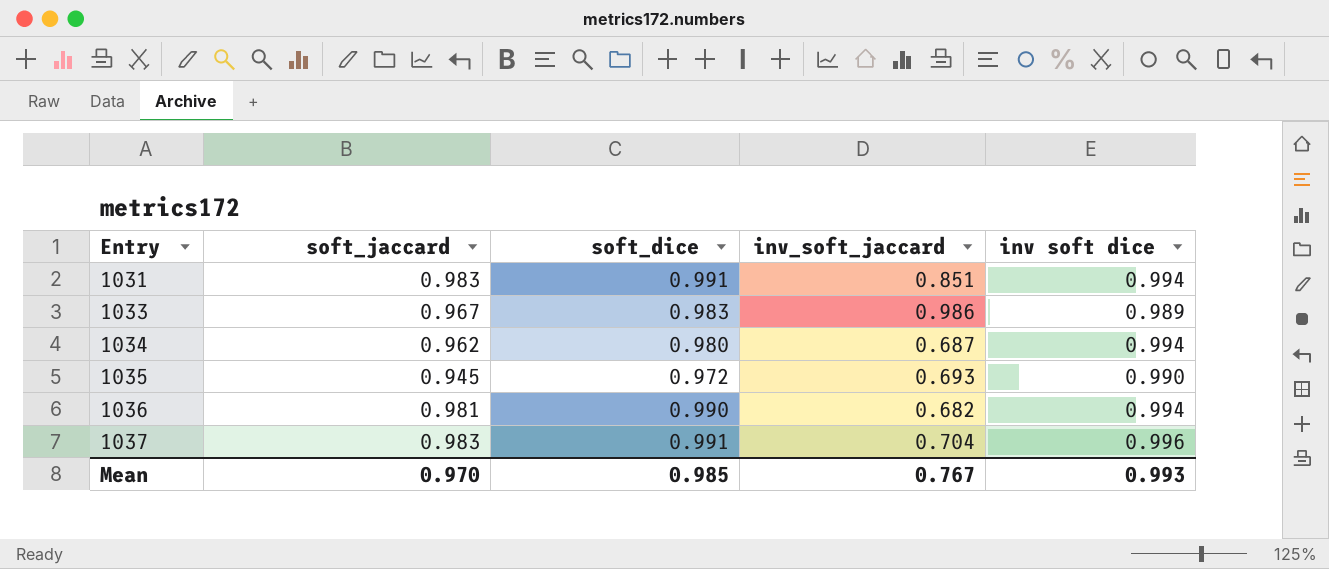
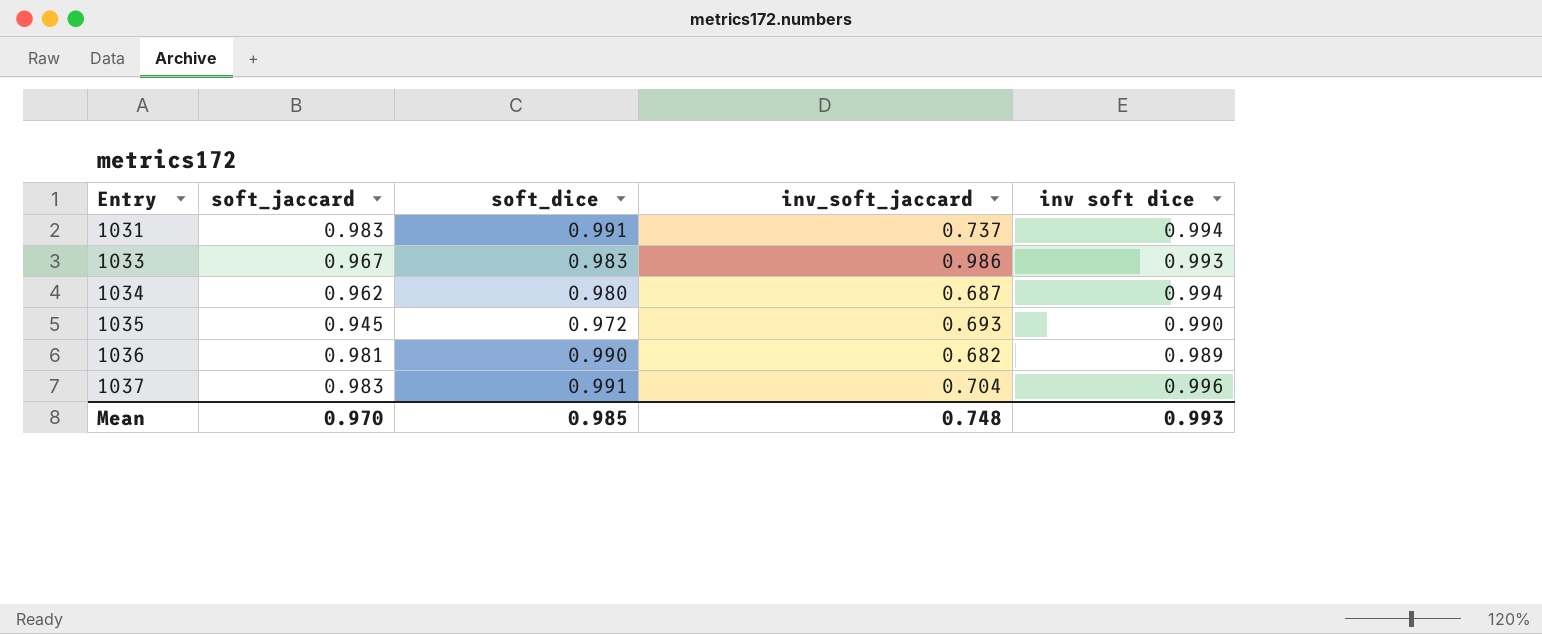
1031 | inv_soft_jaccard: 0.851 -> 0.737
1033 | inv soft dice: 0.989 -> 0.993
1036 | inv soft dice: 0.994 -> 0.989
Mean | inv_soft_jaccard: 0.767 -> 0.748

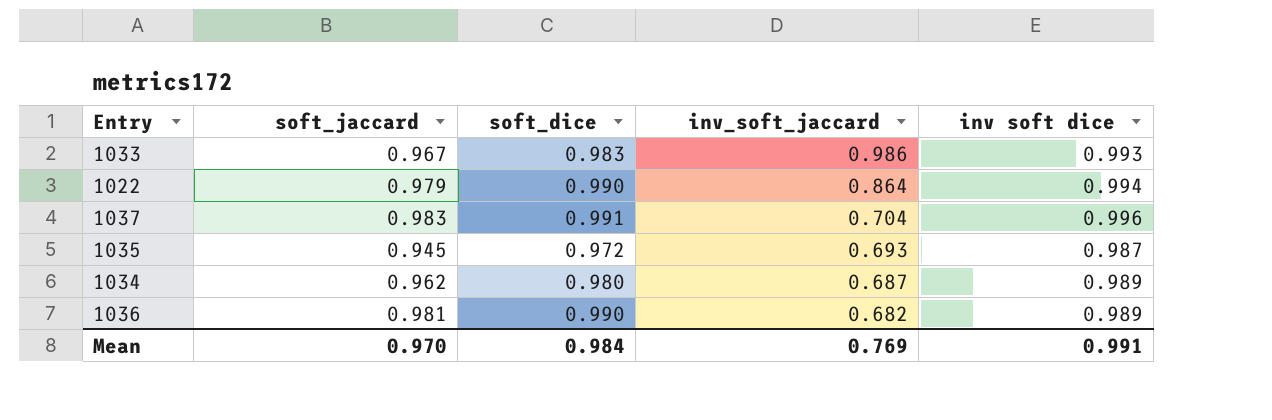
row order: Entry ascending -> inv_soft_jaccard descending
row 1031: 0.983 | 0.991 | 0.737 | 0.994 -> none
row 1022: none -> 0.979 | 0.990 | 0.864 | 0.994
1035 | inv soft dice: 0.990 -> 0.987
1034 | inv soft dice: 0.994 -> 0.989
Mean | soft_dice: 0.985 -> 0.984
Mean | inv_soft_jaccard: 0.748 -> 0.769
Mean | inv soft dice: 0.993 -> 0.991

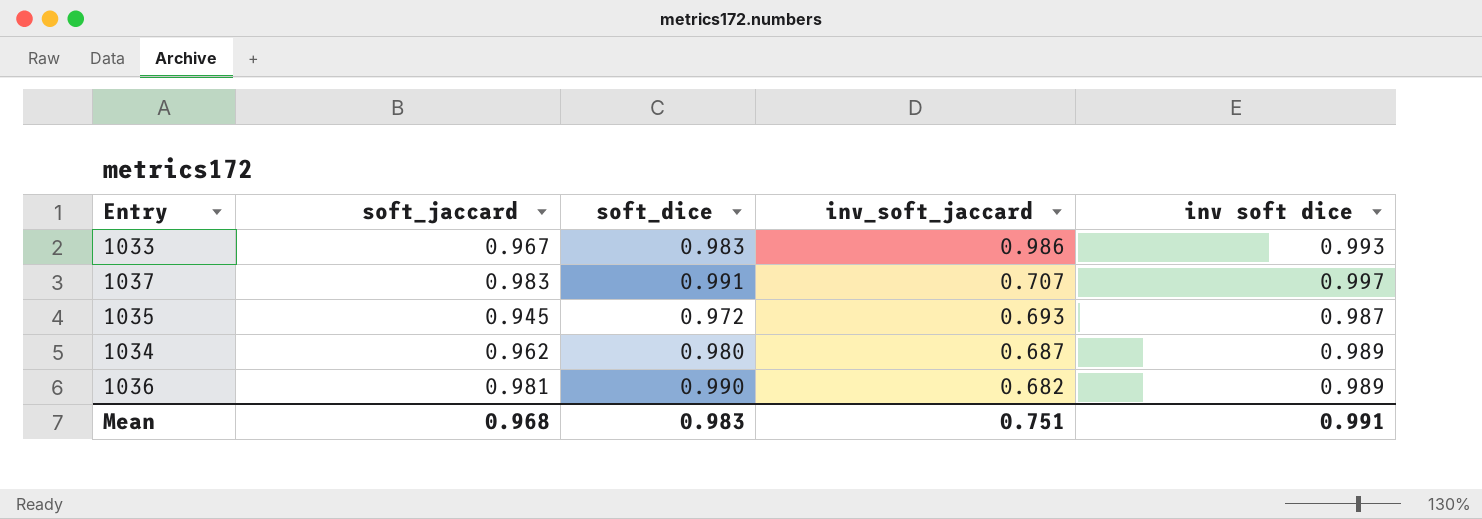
row 1022: 0.979 | 0.990 | 0.864 | 0.994 -> none
1037 | inv_soft_jaccard: 0.704 -> 0.707
1037 | inv soft dice: 0.996 -> 0.997
Mean | soft_jaccard: 0.970 -> 0.968
Mean | soft_dice: 0.984 -> 0.983
Mean | inv_soft_jaccard: 0.769 -> 0.751

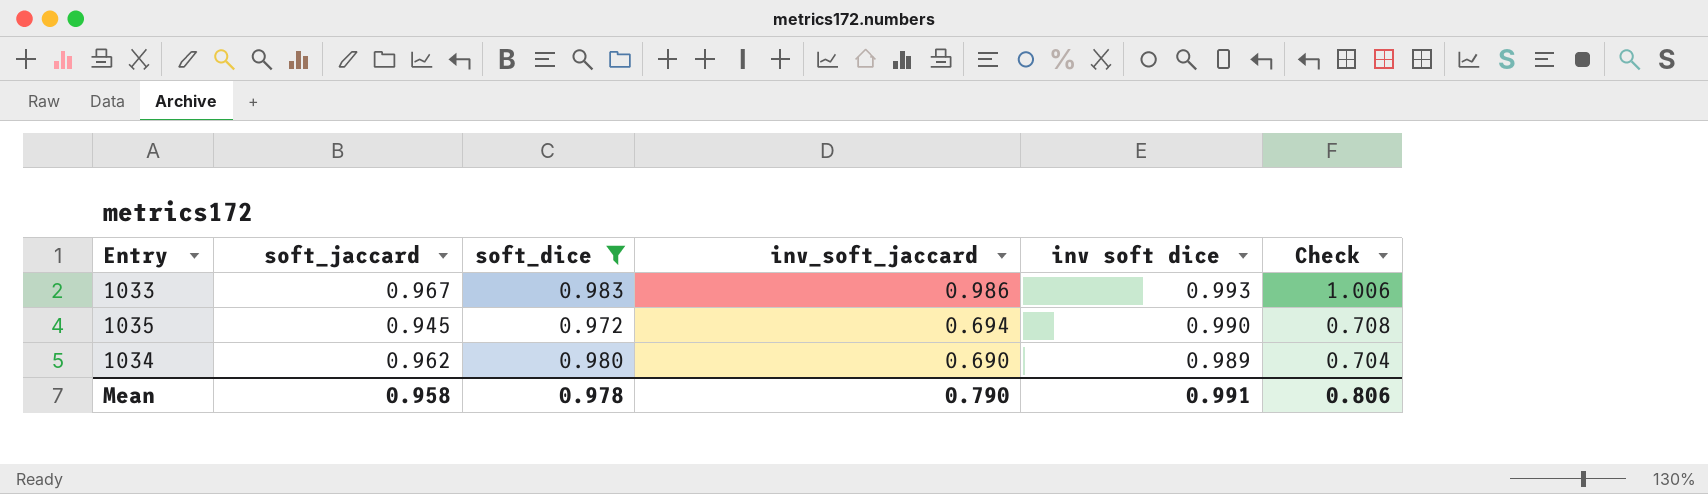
filter: none -> soft_dice <= 0.983
column Check | formula: none -> [inv_soft_jaccard] * 1.02
1035 | inv_soft_jaccard: 0.693 -> 0.694
1035 | inv soft dice: 0.987 -> 0.990
1034 | inv_soft_jaccard: 0.687 -> 0.690
Mean | soft_jaccard: 0.968 -> 0.958
Mean | soft_dice: 0.983 -> 0.978
Mean | inv_soft_jaccard: 0.751 -> 0.790

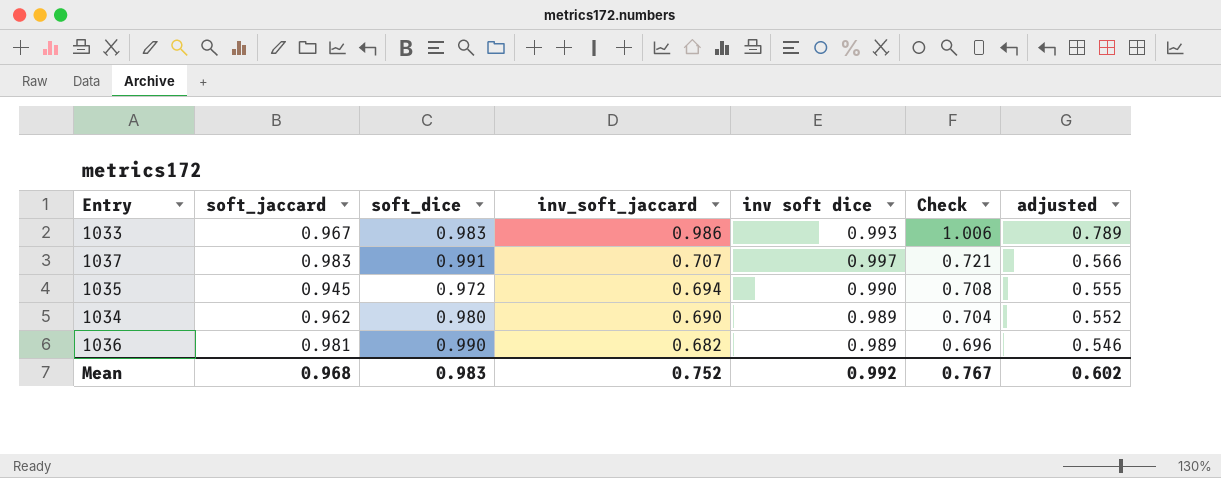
filter: soft_dice <= 0.983 -> none
column adjusted | formula: none -> [inv_soft_jaccard] * 0.8
Mean | soft_jaccard: 0.958 -> 0.968
Mean | soft_dice: 0.978 -> 0.983
Mean | inv_soft_jaccard: 0.790 -> 0.752
Mean | inv soft dice: 0.991 -> 0.992
Mean | Check: 0.806 -> 0.767

